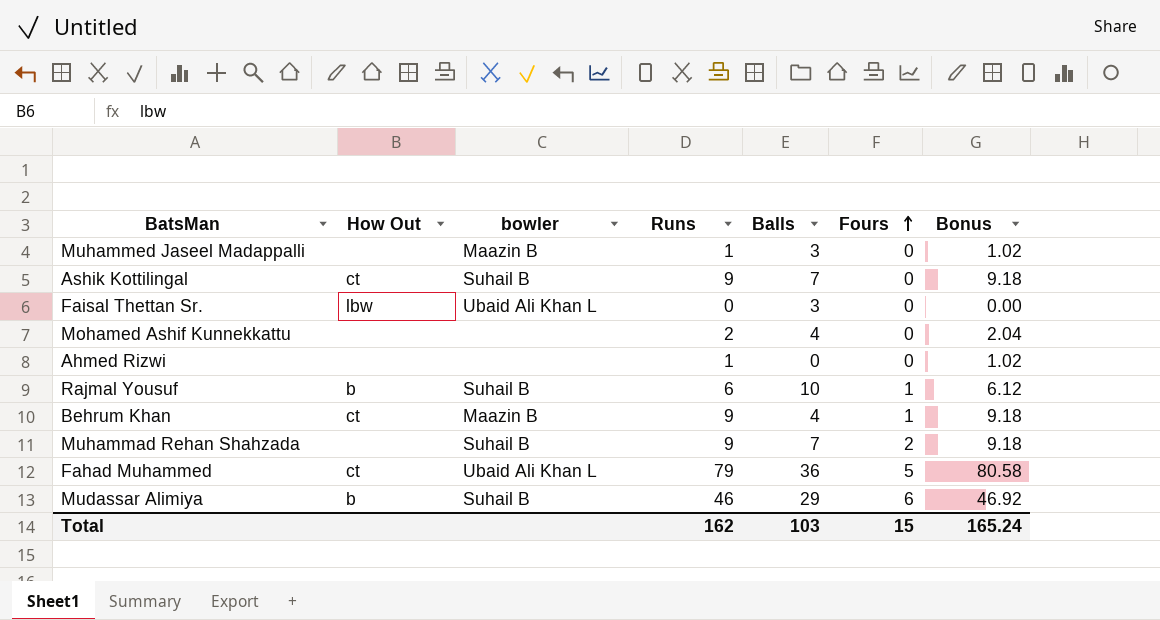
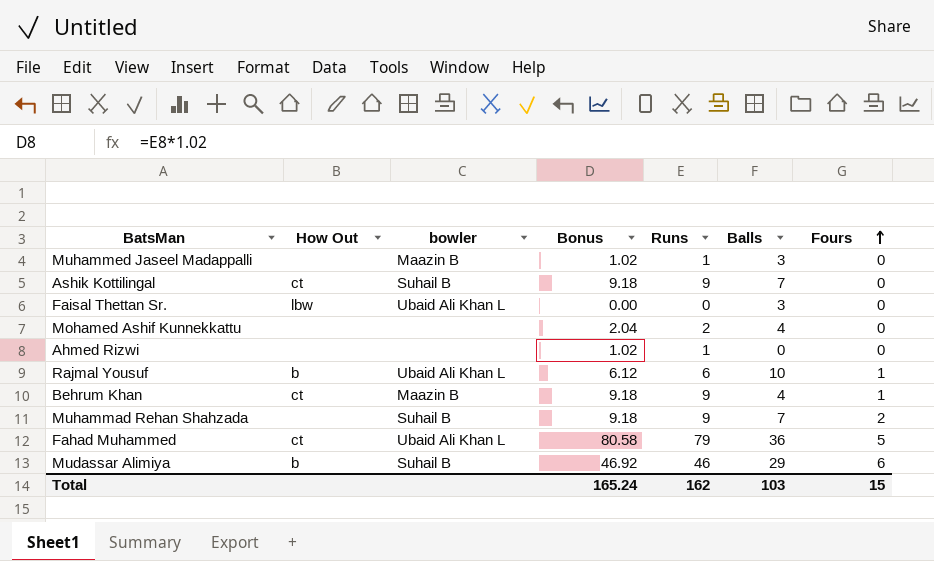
column Bonus | position: 7 -> 4
Rajmal Yousuf | bowler: Suhail B -> Ubaid Ali Khan L

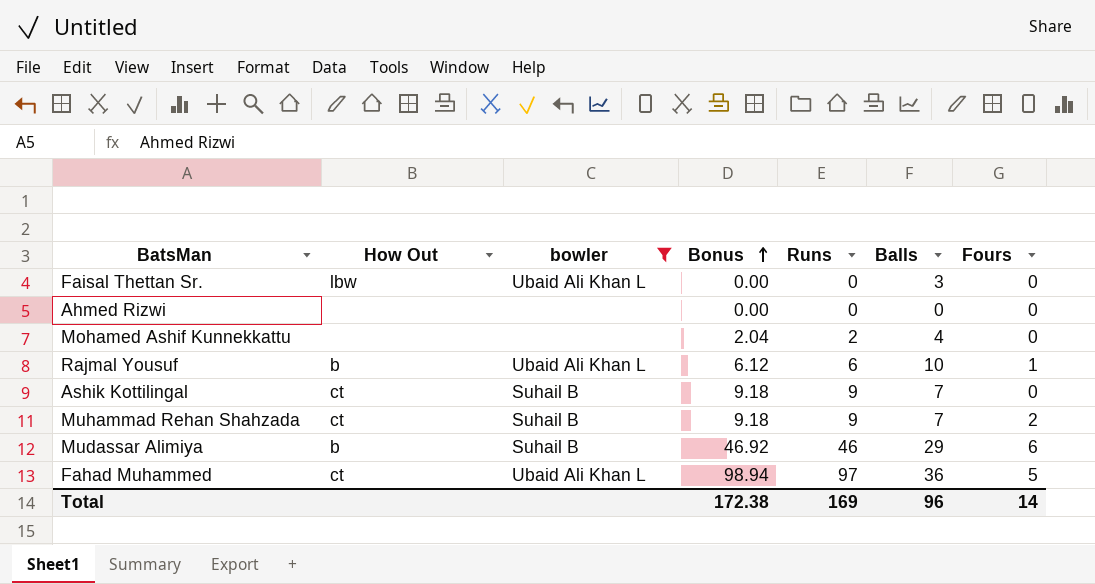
filter: none -> bowler != Maazin B
row order: Fours ascending -> Bonus ascending
Ahmed Rizwi | Bonus: 1.02 -> 0.00
Ahmed Rizwi | Runs: 1 -> 0
Muhammad Rehan Shahzada | How Out: none -> ct
Fahad Muhammed | Bonus: 80.58 -> 98.94
Fahad Muhammed | Runs: 79 -> 97
Total | Bonus: 165.24 -> 172.38
Total | Runs: 162 -> 169
Total | Balls: 103 -> 96
Total | Fours: 15 -> 14

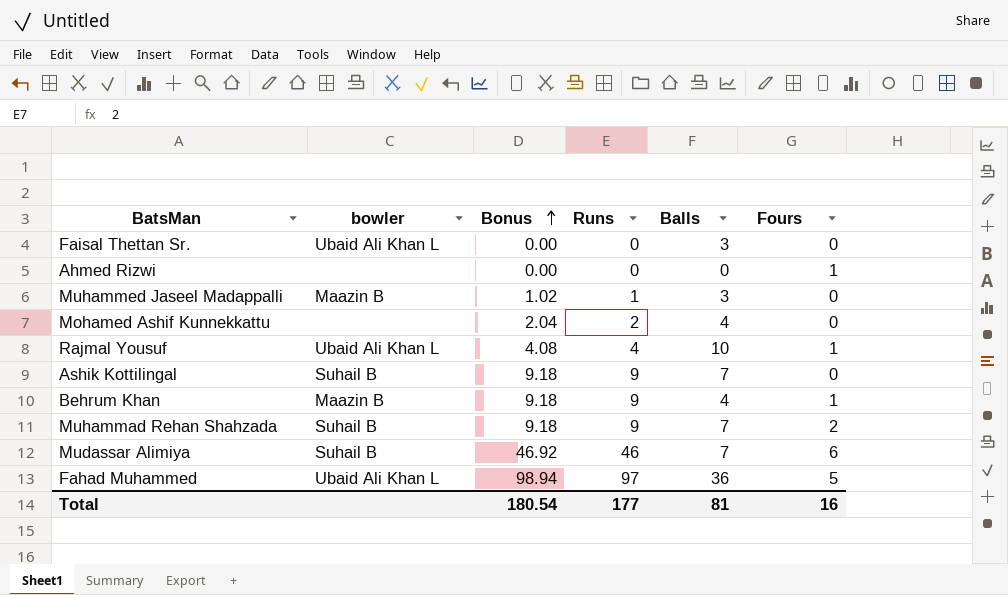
filter: bowler != Maazin B -> none
column How Out | position: 2 -> none
Ahmed Rizwi | Fours: 0 -> 1
Rajmal Yousuf | Bonus: 6.12 -> 4.08
Rajmal Yousuf | Runs: 6 -> 4
Mudassar Alimiya | Balls: 29 -> 7
Total | Bonus: 172.38 -> 180.54
Total | Runs: 169 -> 177
Total | Balls: 96 -> 81
Total | Fours: 14 -> 16

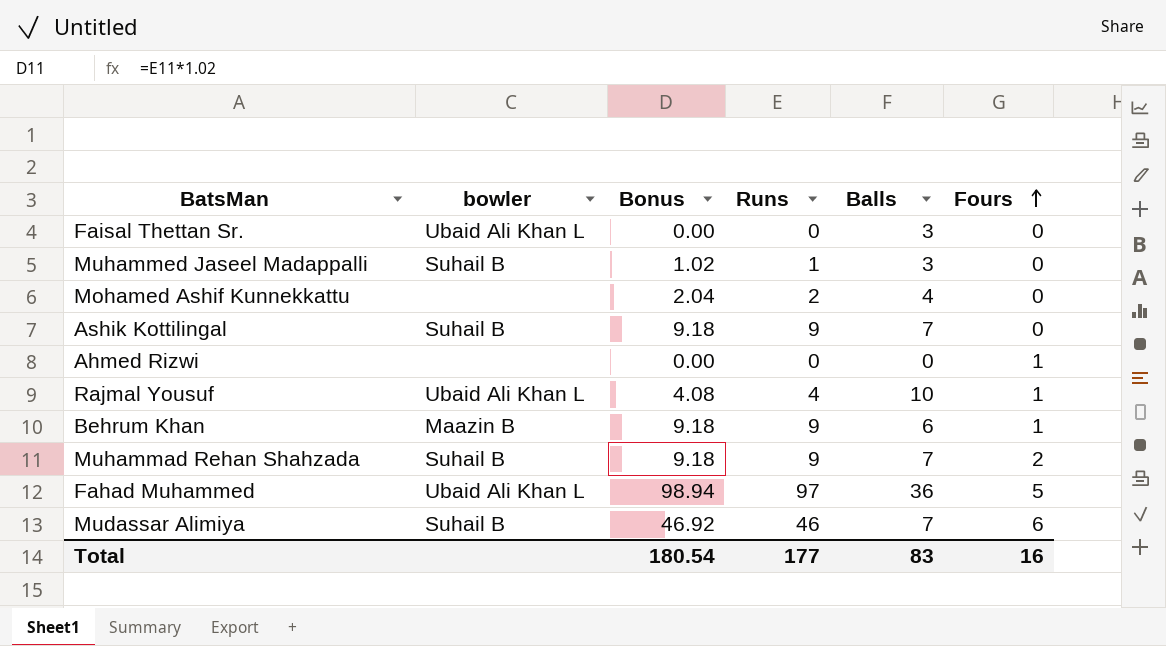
row order: Bonus ascending -> Fours ascending
Muhammed Jaseel Madappalli | bowler: Maazin B -> Suhail B
Behrum Khan | Balls: 4 -> 6
Total | Balls: 81 -> 83

